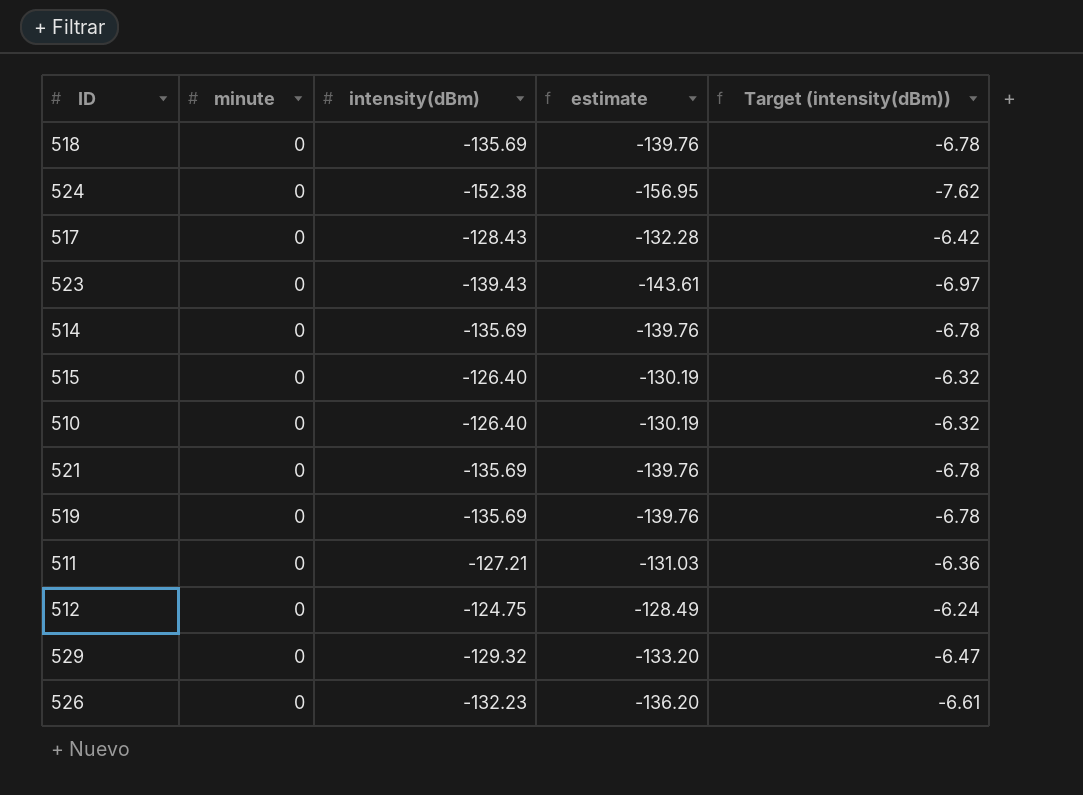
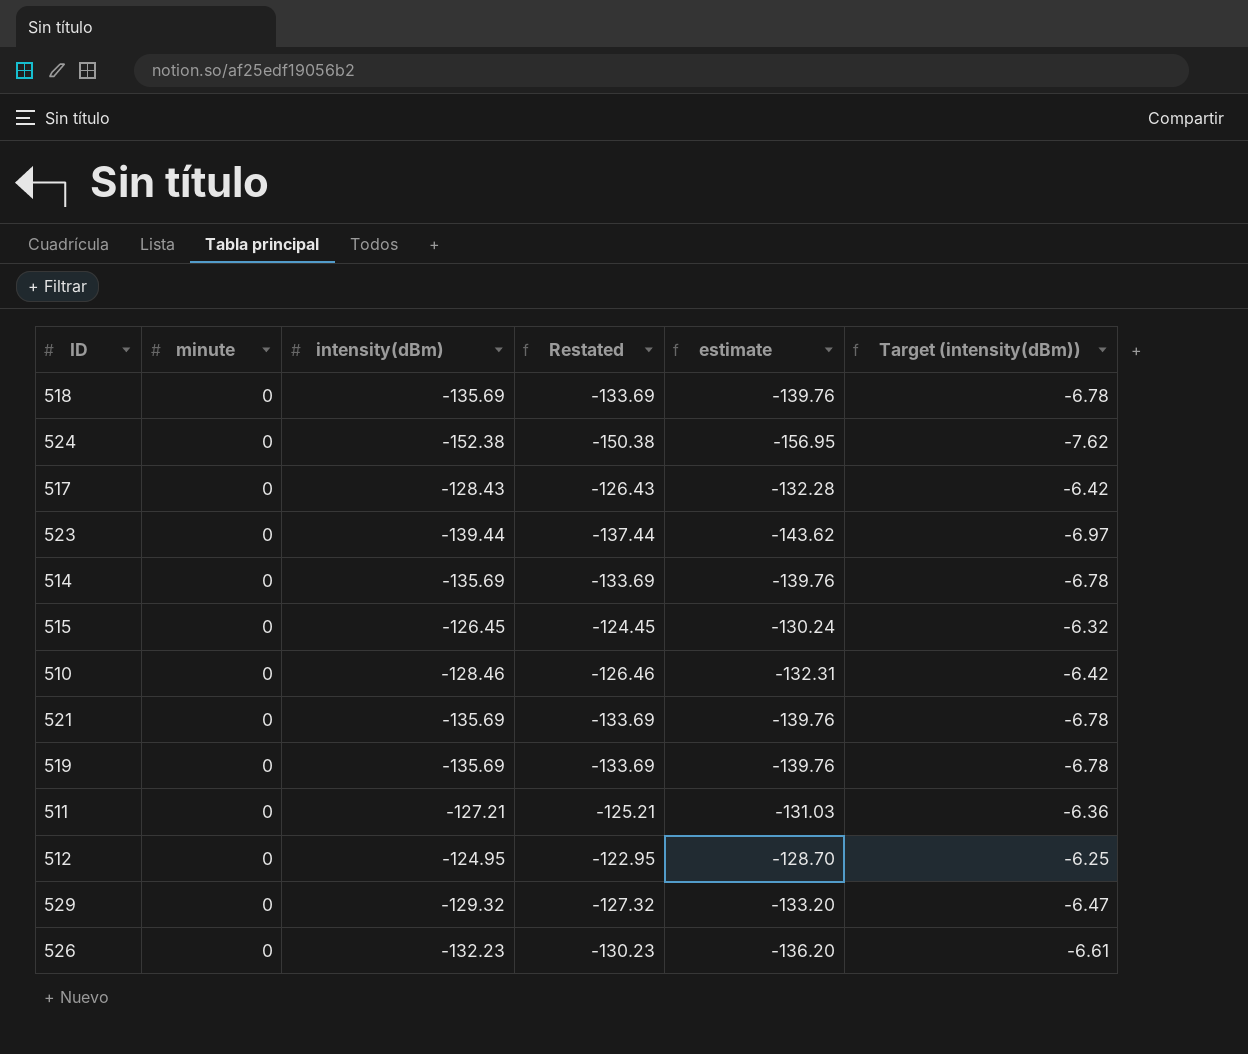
column Restated | formula: none -> [intensity(dBm)] + 2
523 | intensity(dBm): -139.43 -> -139.44
523 | estimate: -143.61 -> -143.62
515 | intensity(dBm): -126.40 -> -126.45
515 | estimate: -130.19 -> -130.24
510 | intensity(dBm): -126.40 -> -128.46
510 | estimate: -130.19 -> -132.31
510 | Target (intensity(dBm)): -6.32 -> -6.42
512 | intensity(dBm): -124.75 -> -124.95
512 | estimate: -128.49 -> -128.70
512 | Target (intensity(dBm)): -6.24 -> -6.25

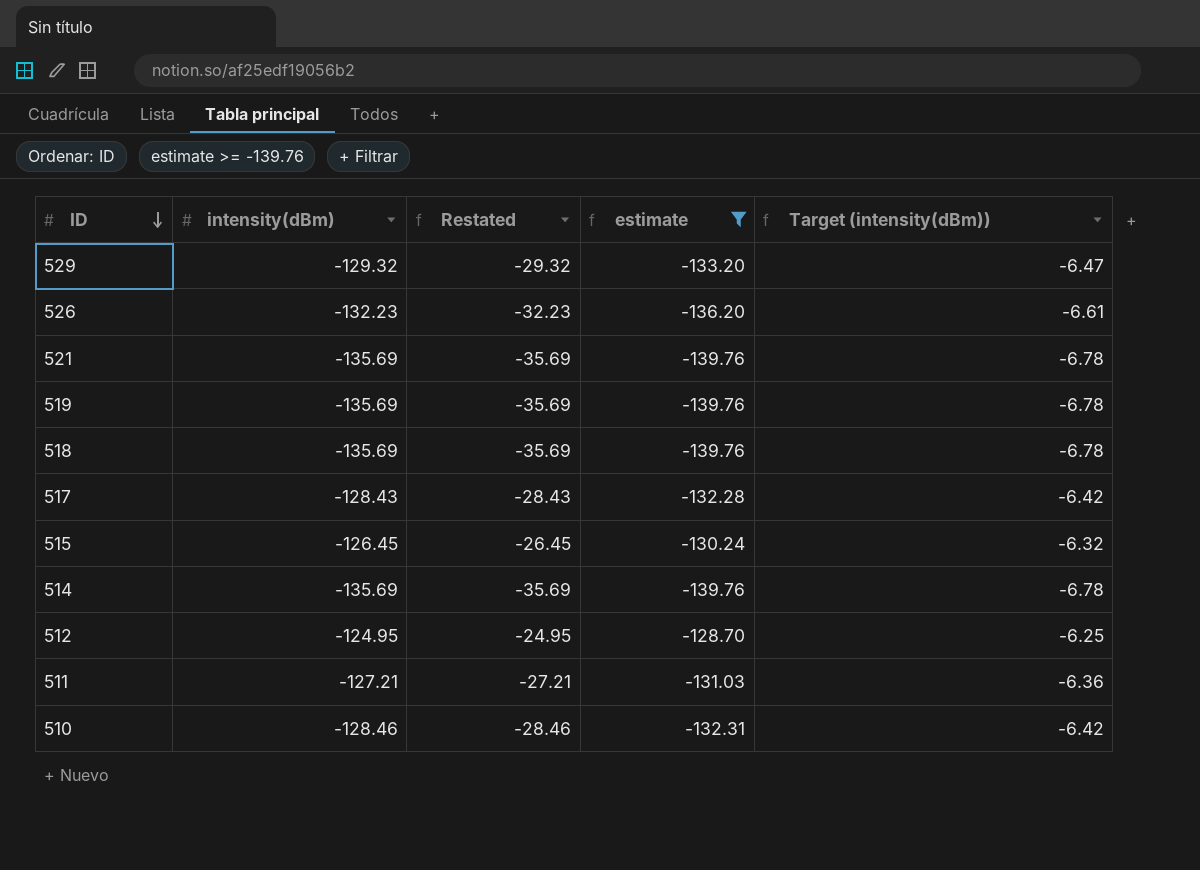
filter: none -> estimate >= -139.76
row order: none -> ID descending
column minute | position: 2 -> none
column Restated | formula: [intensity(dBm)] + 2 -> [intensity(dBm)] + 100

